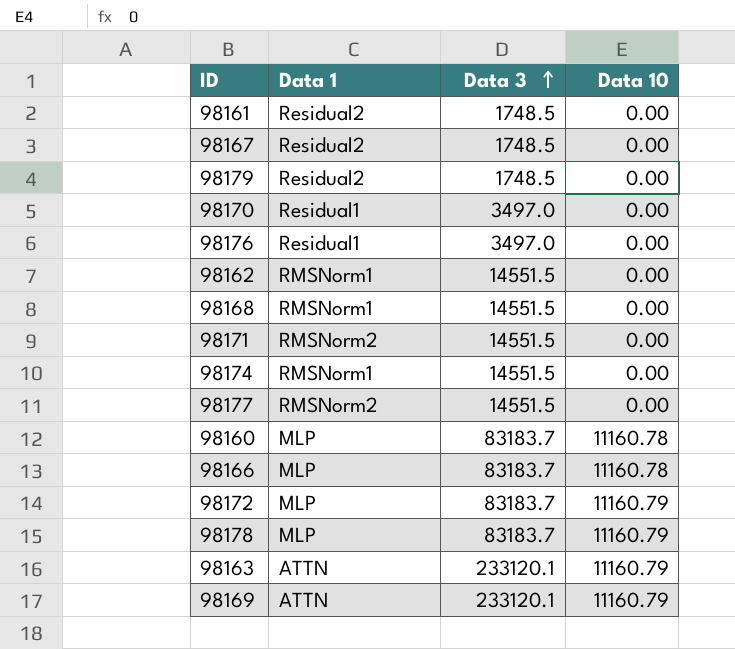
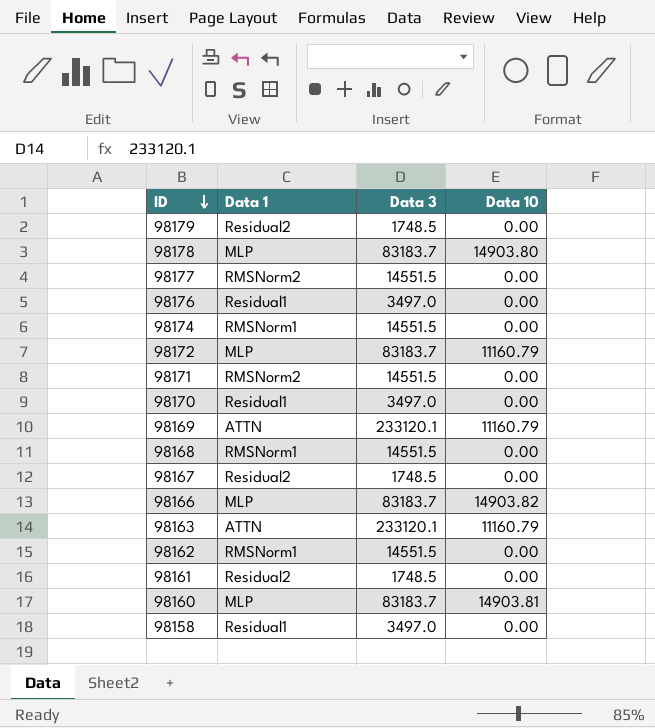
row order: Data 3 ascending -> ID descending
98178 | Data 10: 11160.79 -> 14903.80
98166 | Data 10: 11160.78 -> 14903.82
98160 | Data 10: 11160.78 -> 14903.81
row 98158: none -> Residual1 | 3497.0 | 0.00

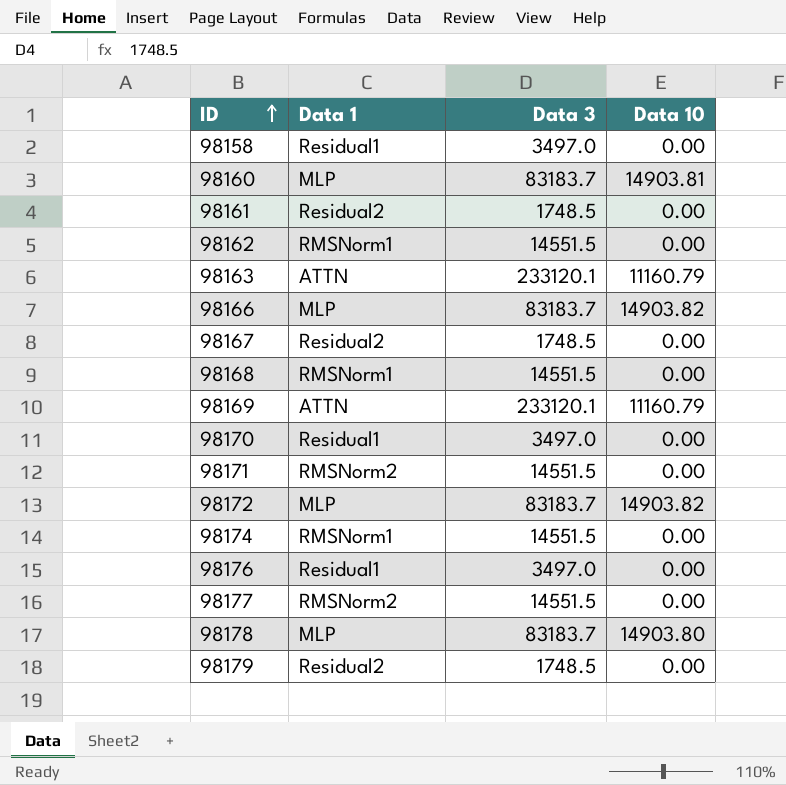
row order: ID descending -> ID ascending
98172 | Data 10: 11160.79 -> 14903.82

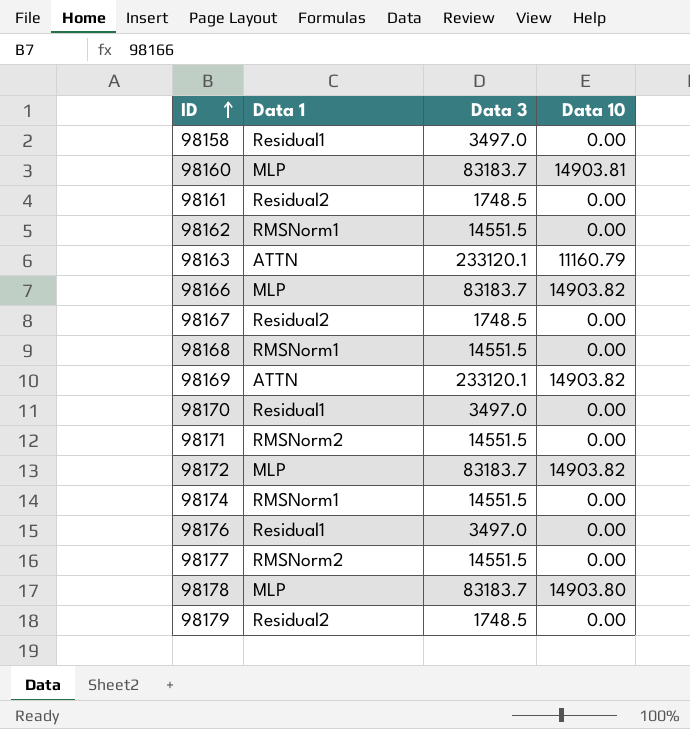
98169 | Data 10: 11160.79 -> 14903.82

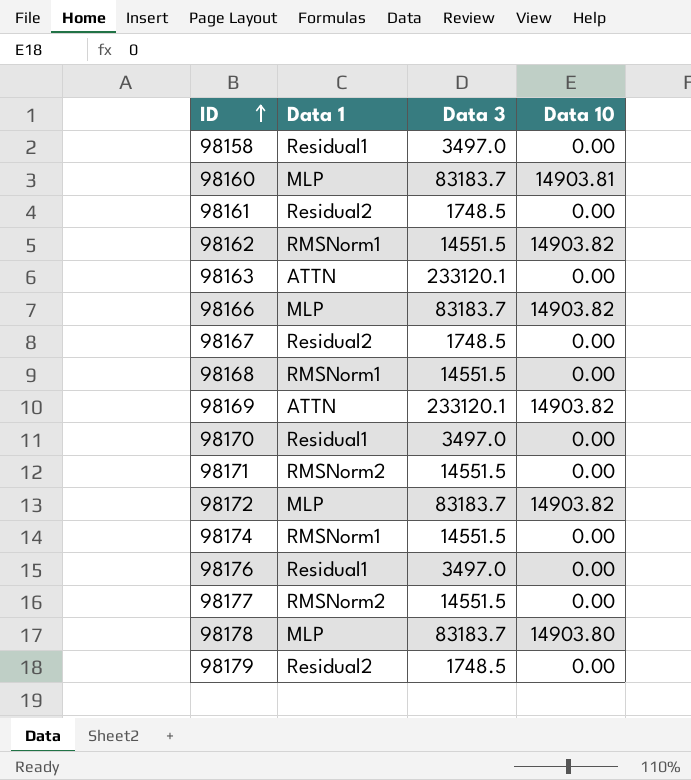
98162 | Data 10: 0.00 -> 14903.82
98163 | Data 10: 11160.79 -> 0.00

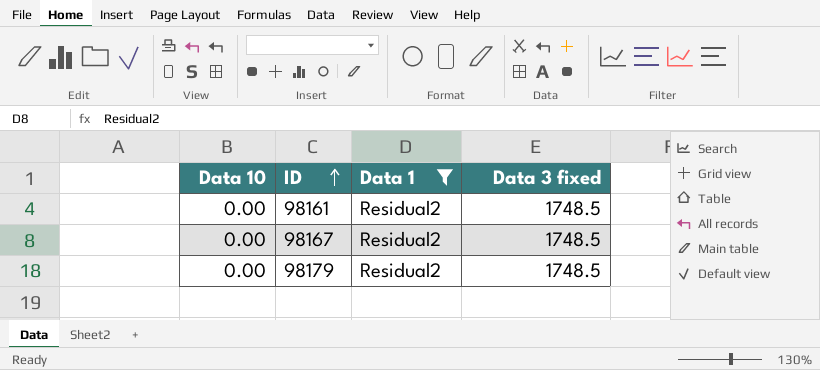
filter: none -> Data 1 = Residual2
column Data 10 | position: 4 -> 1
column name: Data 3 -> Data 3 fixed

